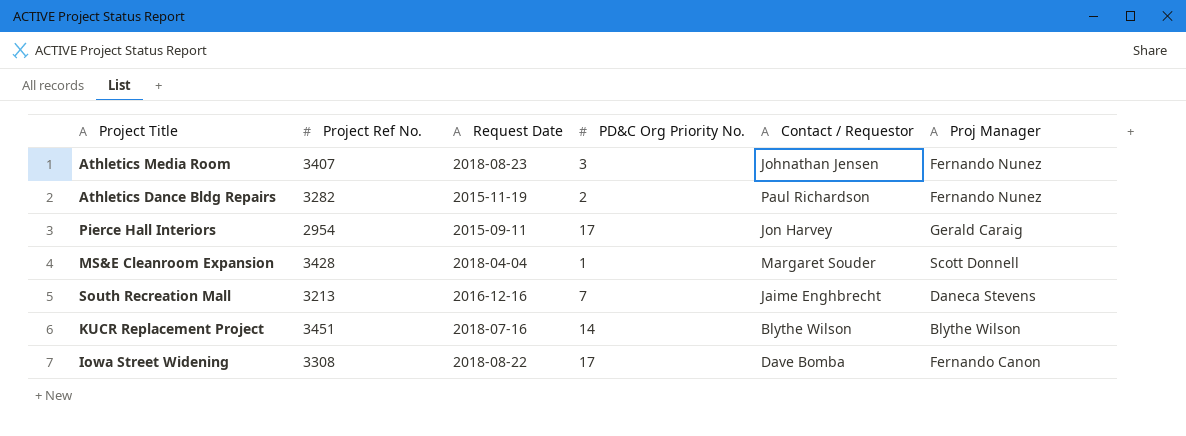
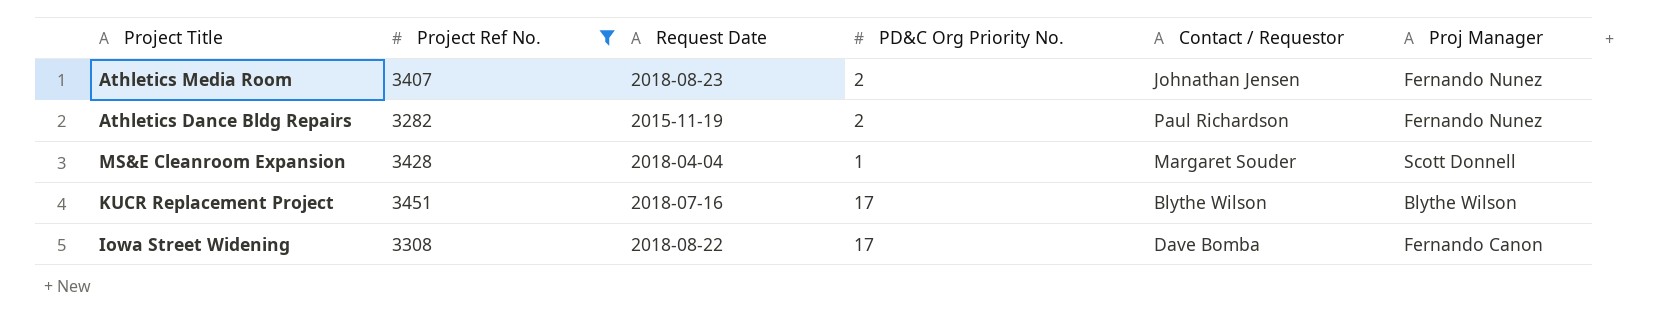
filter: none -> Project Ref No. >= 3282
Athletics Media Room | PD&C Org Priority No.: 3 -> 2
KUCR Replacement Project | PD&C Org Priority No.: 14 -> 17

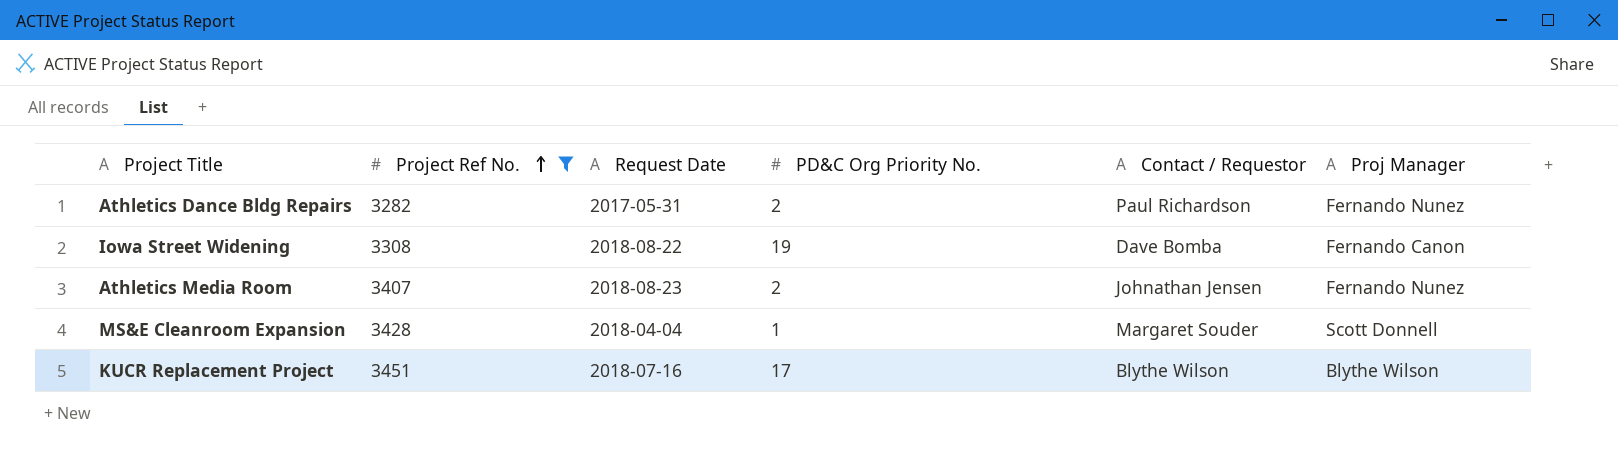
row order: none -> Project Ref No. ascending
Athletics Dance Bldg Repairs | Request Date: 2015-11-19 -> 2017-05-31
Iowa Street Widening | PD&C Org Priority No.: 17 -> 19

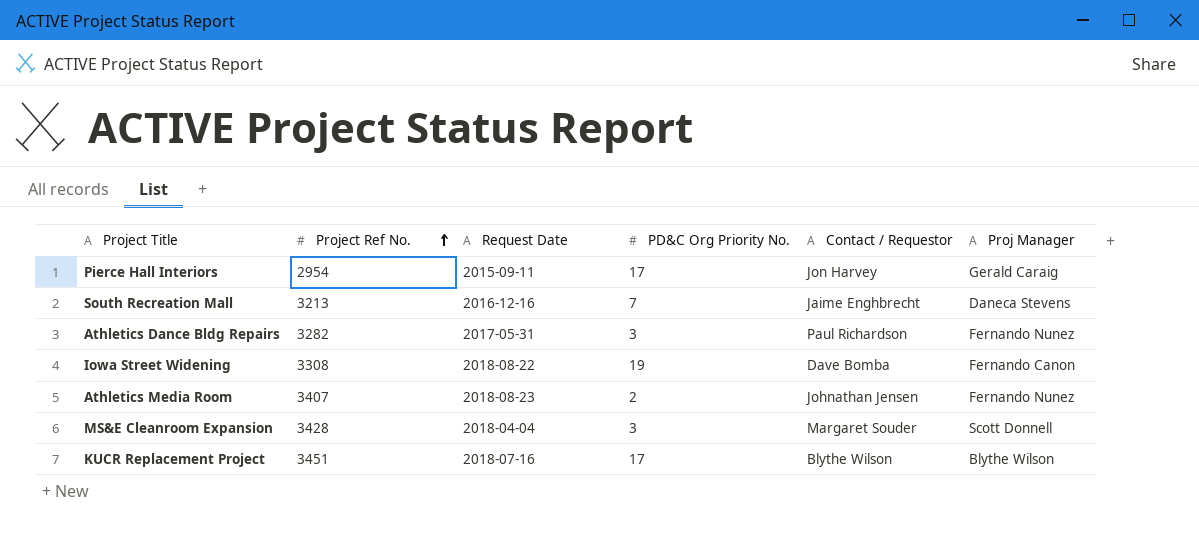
filter: Project Ref No. >= 3282 -> none
Athletics Dance Bldg Repairs | PD&C Org Priority No.: 2 -> 3
MS&E Cleanroom Expansion | PD&C Org Priority No.: 1 -> 3

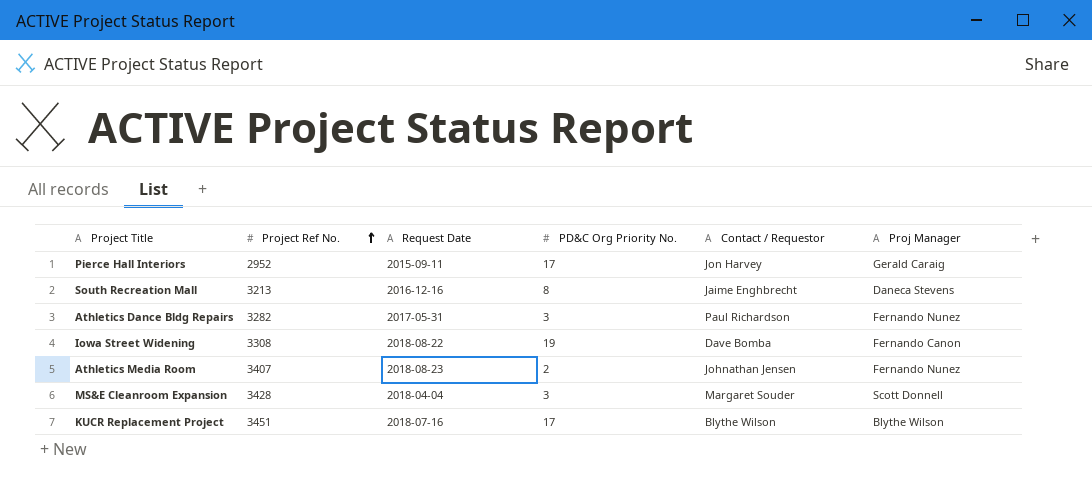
Pierce Hall Interiors | Project Ref No.: 2954 -> 2952
South Recreation Mall | PD&C Org Priority No.: 7 -> 8

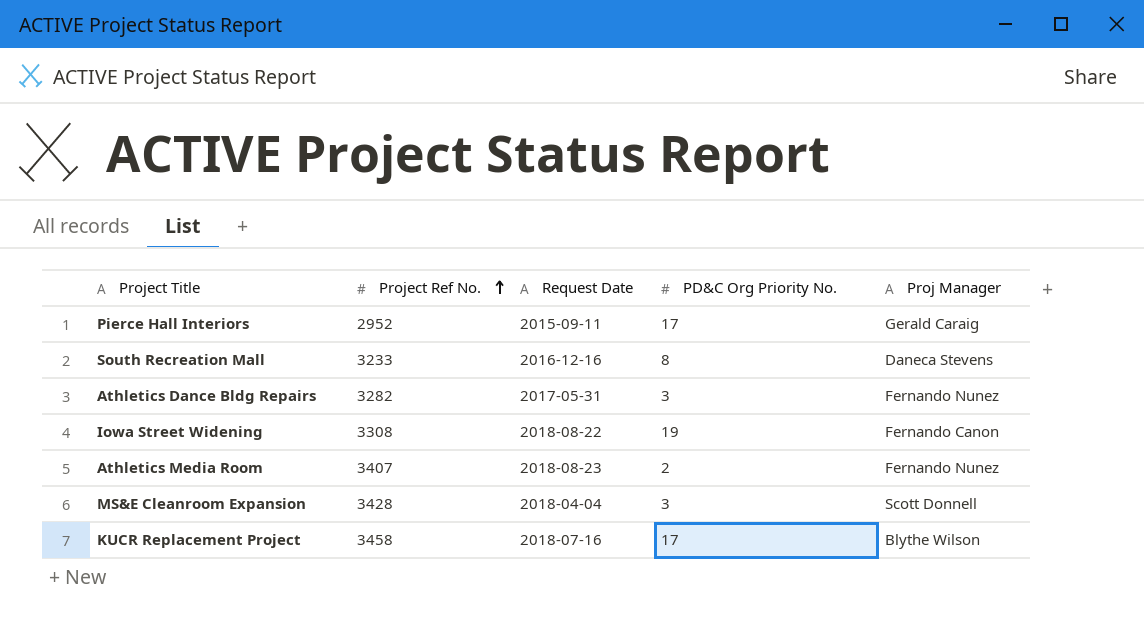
column Contact / Requestor | position: 5 -> none
South Recreation Mall | Project Ref No.: 3213 -> 3233
KUCR Replacement Project | Project Ref No.: 3451 -> 3458

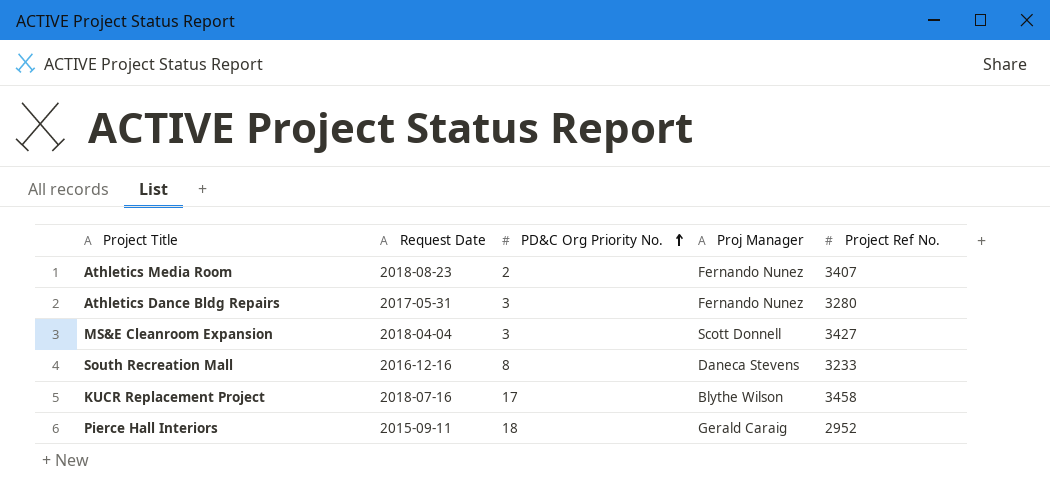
row order: Project Ref No. ascending -> PD&C Org Priority No. ascending
column Project Ref No. | position: 2 -> 5
row Iowa Street Widening: 3308 | 2018-08-22 | 19 | Fernando Canon -> none
Athletics Dance Bldg Repairs | Project Ref No.: 3282 -> 3280
MS&E Cleanroom Expansion | Project Ref No.: 3428 -> 3427
Pierce Hall Interiors | PD&C Org Priority No.: 17 -> 18

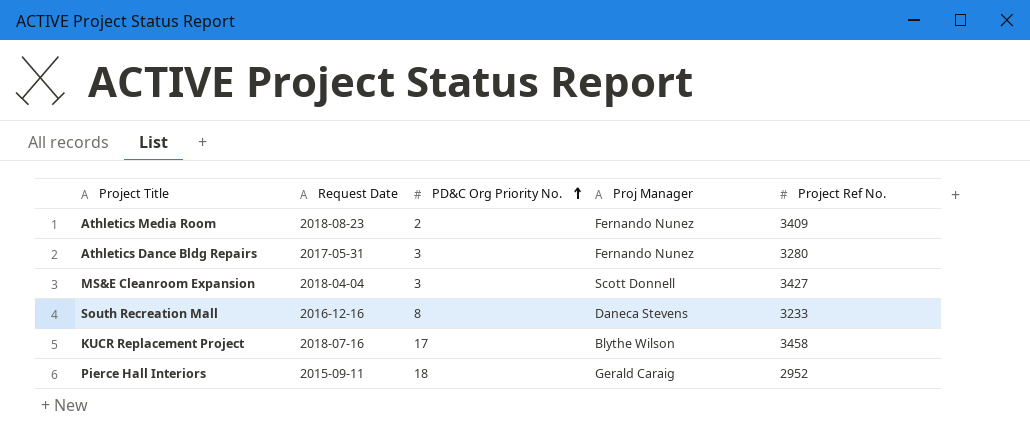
Athletics Media Room | Project Ref No.: 3407 -> 3409

